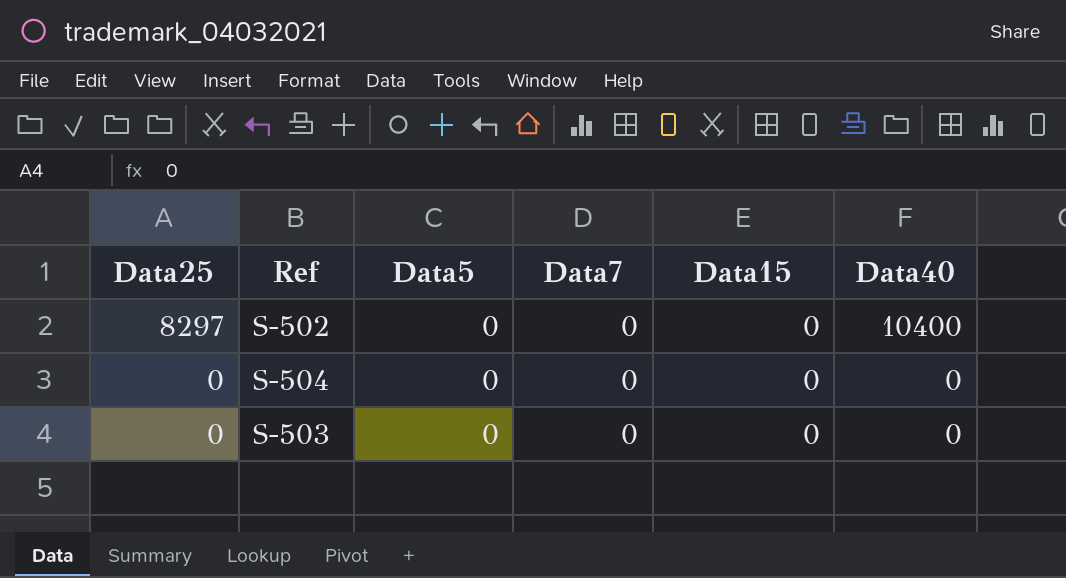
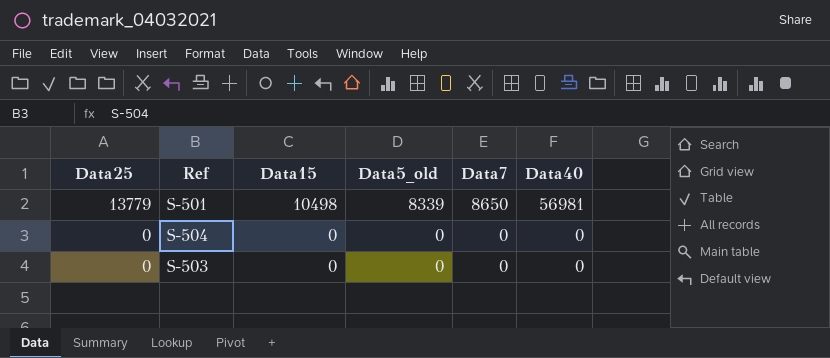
column Data15 | position: 5 -> 3
column name: Data5 -> Data5_old
row S-502: 8297 | 0 | 0 | 0 | 10400 -> none
row S-501: none -> 13779 | 10498 | 8339 | 8650 | 56981

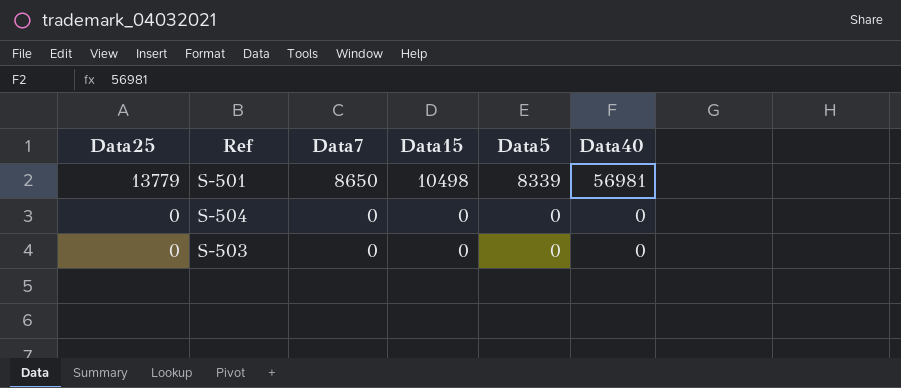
column Data7 | position: 5 -> 3
column name: Data5_old -> Data5

